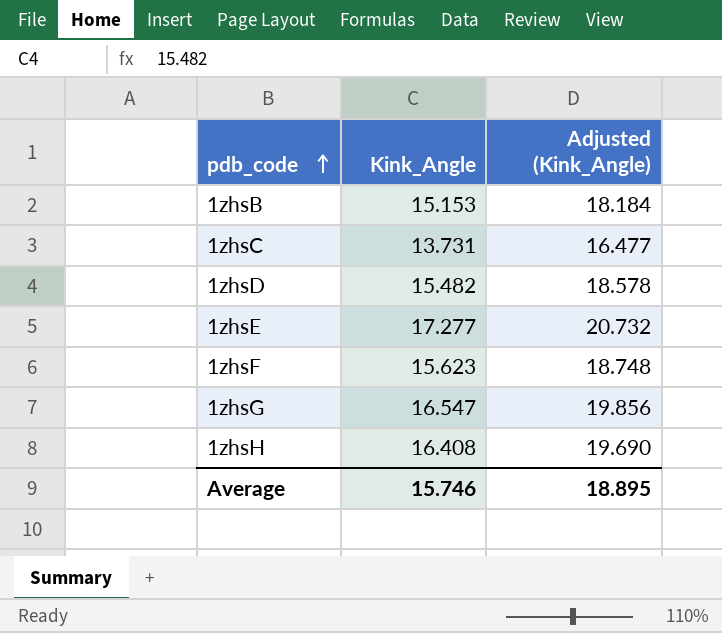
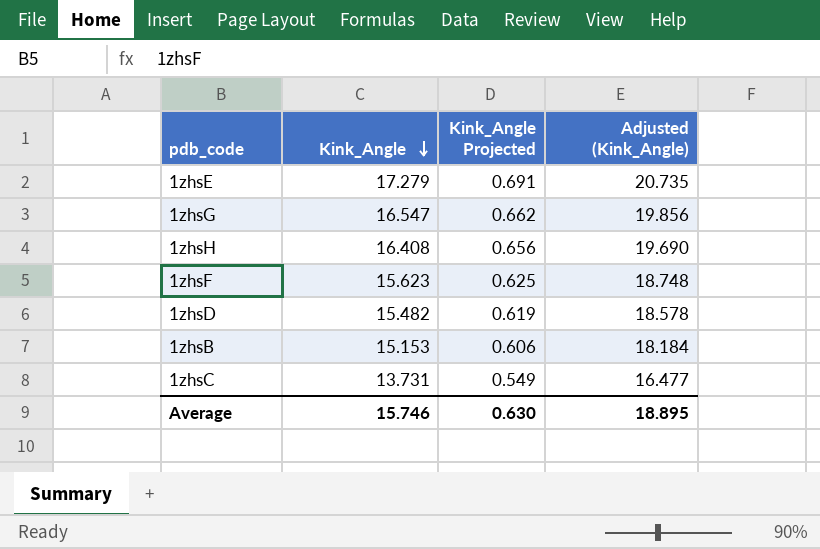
row order: pdb_code ascending -> Kink_Angle descending
column Kink_Angle Projected | formula: none -> [Kink_Angle] * 0.04
1zhsE | Kink_Angle: 17.277 -> 17.279
1zhsE | Adjusted (Kink_Angle): 20.732 -> 20.735

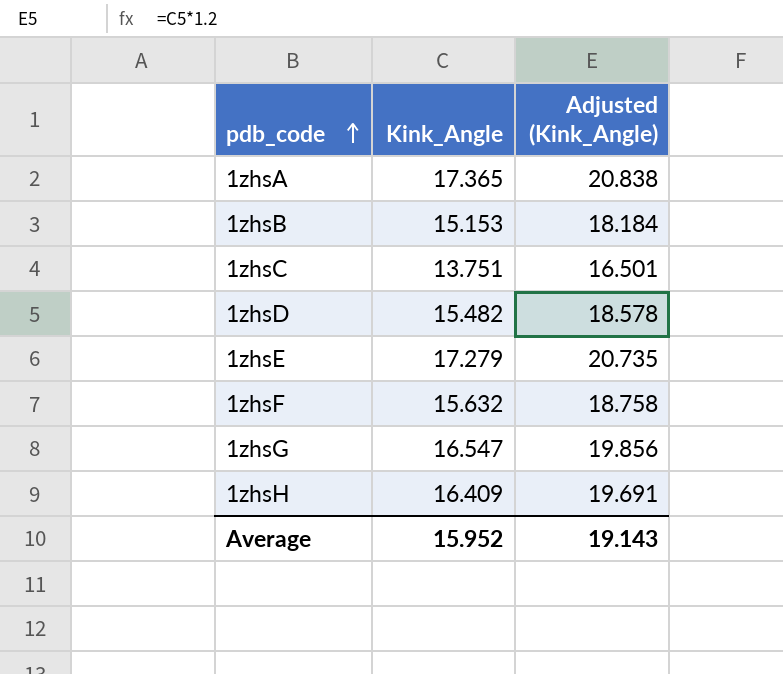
row order: Kink_Angle descending -> pdb_code ascending
column Kink_Angle Projected | formula: [Kink_Angle] * 0.04 -> none
row 1zhsA: none -> 17.365 | 20.838
1zhsC | Kink_Angle: 13.731 -> 13.751
1zhsC | Adjusted (Kink_Angle): 16.477 -> 16.501
1zhsF | Kink_Angle: 15.623 -> 15.632
1zhsF | Adjusted (Kink_Angle): 18.748 -> 18.758
1zhsH | Kink_Angle: 16.408 -> 16.409
1zhsH | Adjusted (Kink_Angle): 19.690 -> 19.691
Average | Kink_Angle: 15.746 -> 15.952
Average | Adjusted (Kink_Angle): 18.895 -> 19.143

